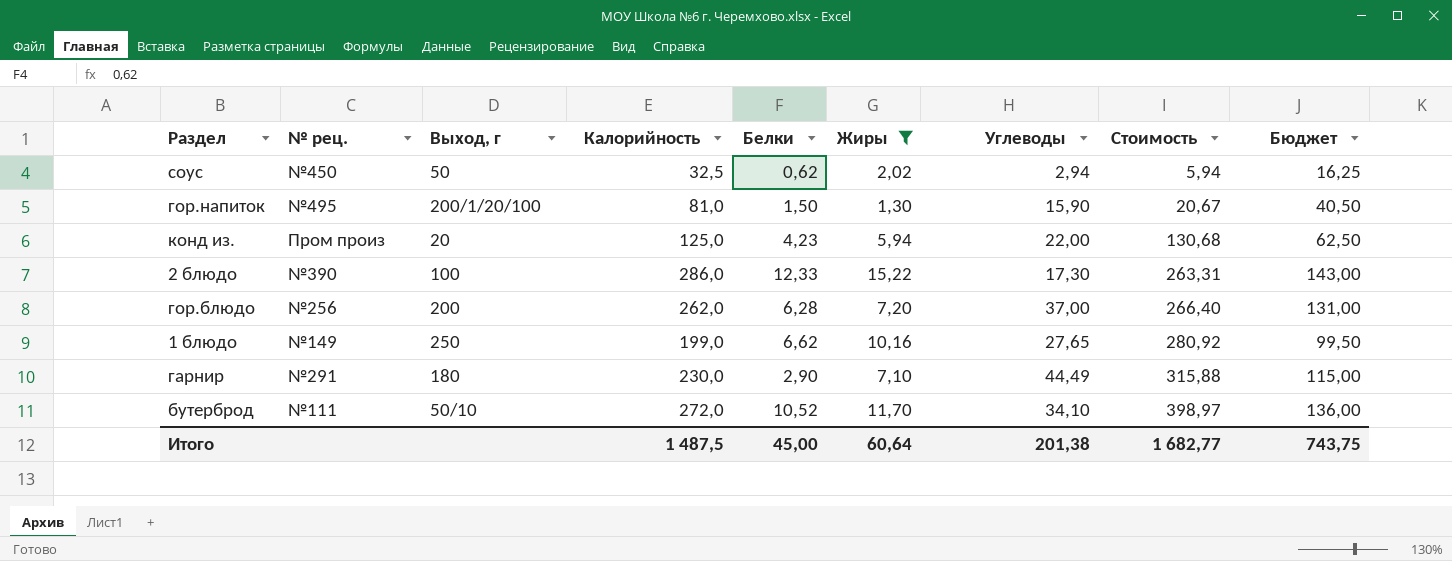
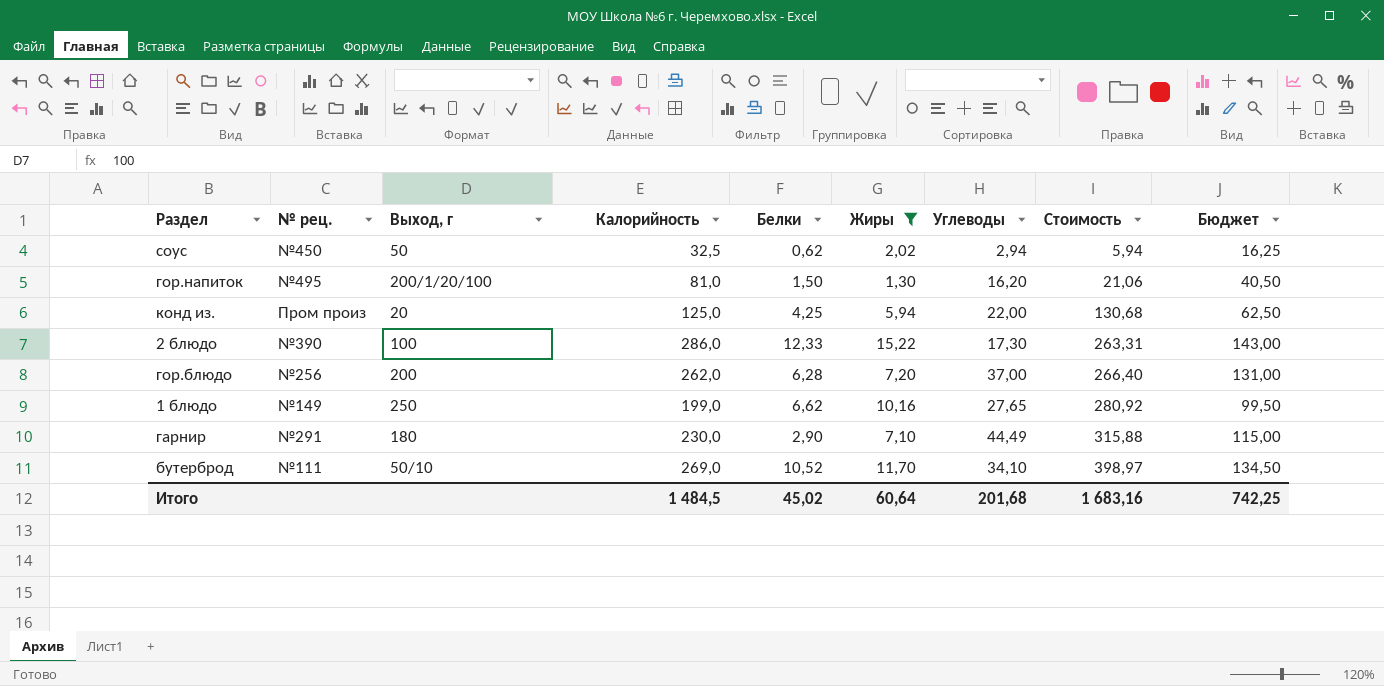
гор.напиток | Углеводы: 15,90 -> 16,20
гор.напиток | Стоимость: 20,67 -> 21,06
конд из. | Белки: 4,23 -> 4,25
бутерброд | Калорийность: 272,0 -> 269,0
бутерброд | Бюджет: 136,00 -> 134,50
Итого | Калорийность: 1 487,5 -> 1 484,5
Итого | Белки: 45,00 -> 45,02
Итого | Углеводы: 201,38 -> 201,68
Итого | Стоимость: 1 682,77 -> 1 683,16
Итого | Бюджет: 743,75 -> 742,25

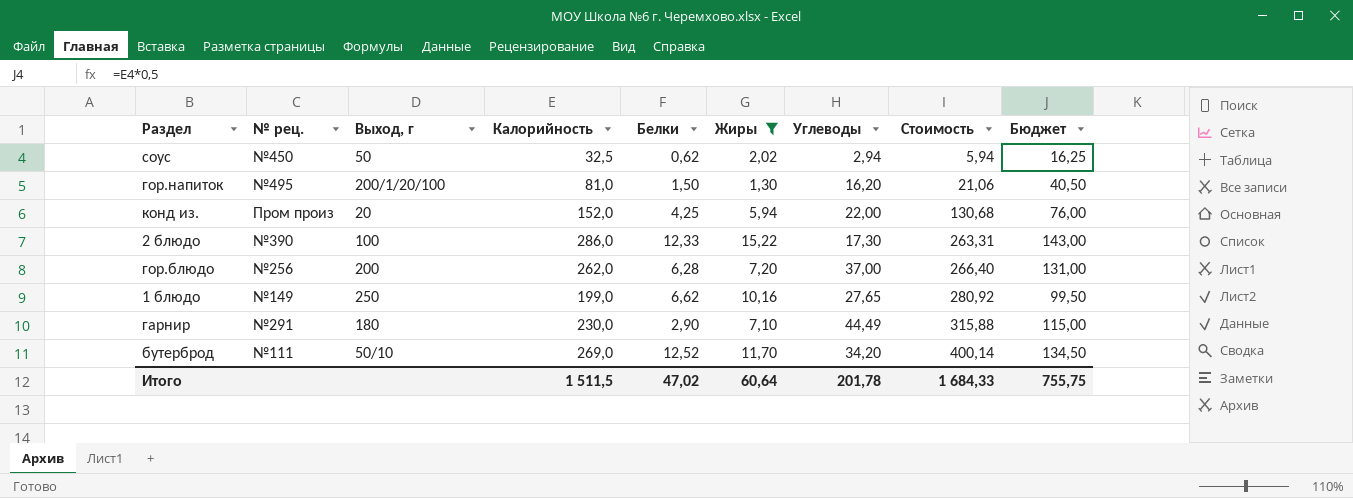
конд из. | Калорийность: 125,0 -> 152,0
конд из. | Бюджет: 62,50 -> 76,00
бутерброд | Белки: 10,52 -> 12,52
бутерброд | Углеводы: 34,10 -> 34,20
бутерброд | Стоимость: 398,97 -> 400,14
Итого | Калорийность: 1 484,5 -> 1 511,5
Итого | Белки: 45,02 -> 47,02
Итого | Углеводы: 201,68 -> 201,78
Итого | Стоимость: 1 683,16 -> 1 684,33
Итого | Бюджет: 742,25 -> 755,75

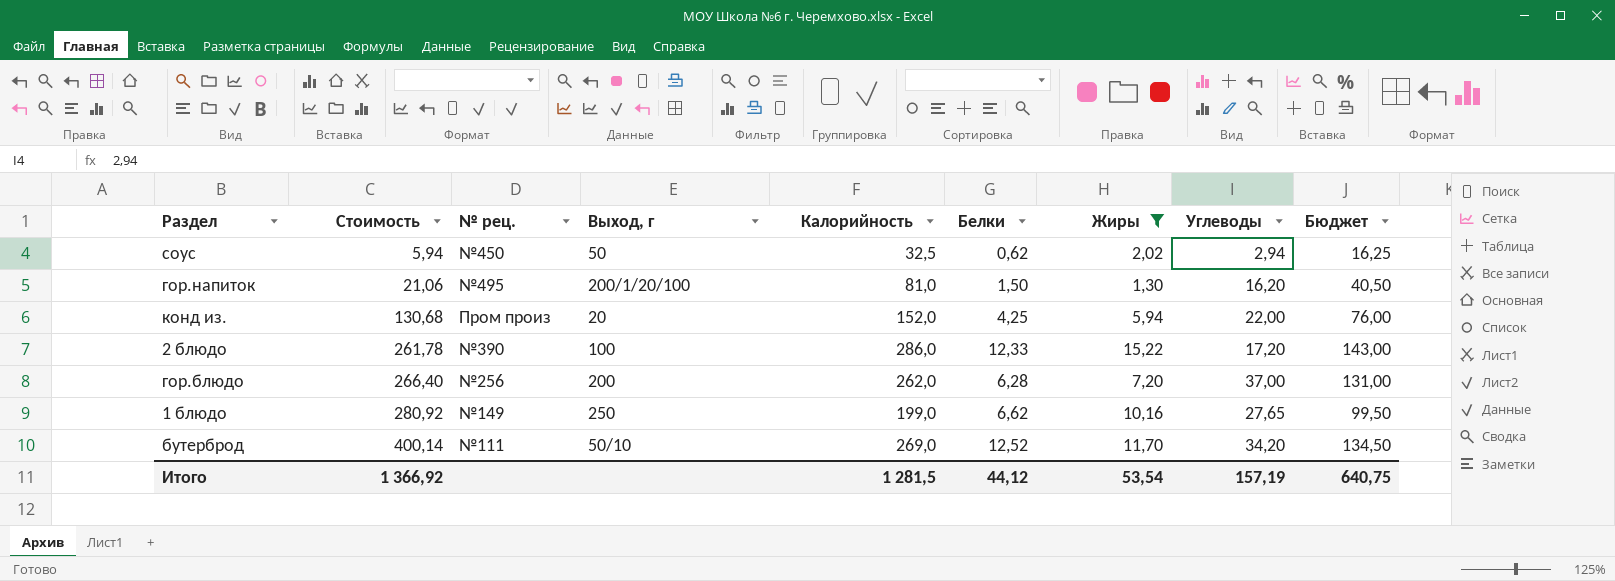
column Стоимость | position: 8 -> 2
row гарнир: №291 | 180 | 230,0 | 2,90 | 7,10 | 44,49 | 315,88 | 115,00 -> none
2 блюдо | Стоимость: 263,31 -> 261,78
2 блюдо | Углеводы: 17,30 -> 17,20
Итого | Стоимость: 1 684,33 -> 1 366,92
Итого | Калорийность: 1 511,5 -> 1 281,5
Итого | Белки: 47,02 -> 44,12
Итого | Жиры: 60,64 -> 53,54
Итого | Углеводы: 201,78 -> 157,19
Итого | Бюджет: 755,75 -> 640,75

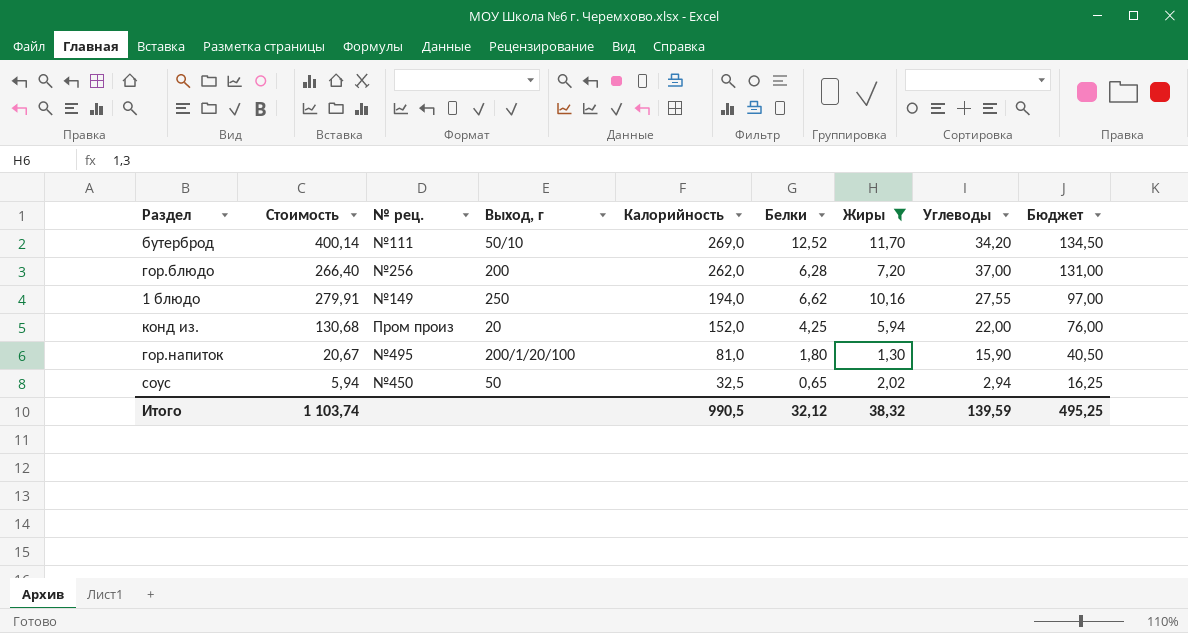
row order: Стоимость ascending -> Калорийность descending
row 2 блюдо: 261,78 | №390 | 100 | 286,0 | 12,33 | 15,22 | 17,20 | 143,00 -> none
1 блюдо | Стоимость: 280,92 -> 279,91
1 блюдо | Калорийность: 199,0 -> 194,0
1 блюдо | Углеводы: 27,65 -> 27,55
1 блюдо | Бюджет: 99,50 -> 97,00
гор.напиток | Стоимость: 21,06 -> 20,67
гор.напиток | Белки: 1,50 -> 1,80
гор.напиток | Углеводы: 16,20 -> 15,90
соус | Белки: 0,62 -> 0,65
Итого | Стоимость: 1 366,92 -> 1 103,74
Итого | Калорийность: 1 281,5 -> 990,5
Итого | Белки: 44,12 -> 32,12
Итого | Жиры: 53,54 -> 38,32
Итого | Углеводы: 157,19 -> 139,59
Итого | Бюджет: 640,75 -> 495,25

